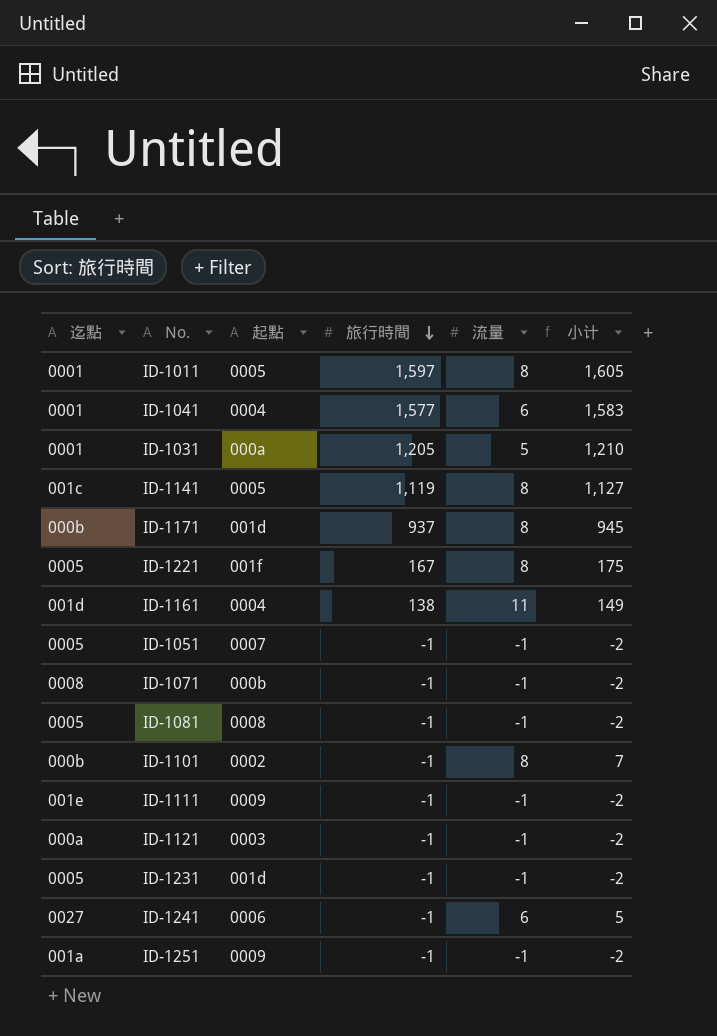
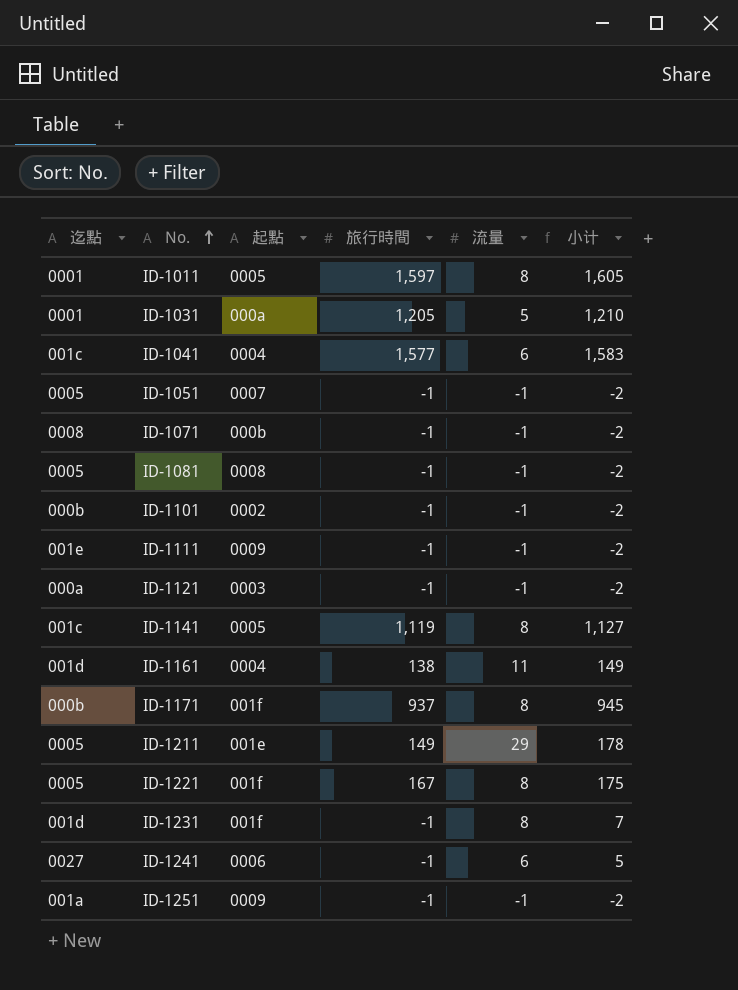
row order: 旅行時間 descending -> No. ascending
ID-1041 | 迄點: 0001 -> 001c
ID-1101 | 流量: 8 -> -1
ID-1101 | 小计: 7 -> -2
ID-1171 | 起點: 001d -> 001f
row ID-1211: none -> 0005 | 001e | 149 | 29 | 178
ID-1231 | 迄點: 0005 -> 001d
ID-1231 | 起點: 001d -> 001f
ID-1231 | 流量: -1 -> 8
ID-1231 | 小计: -2 -> 7

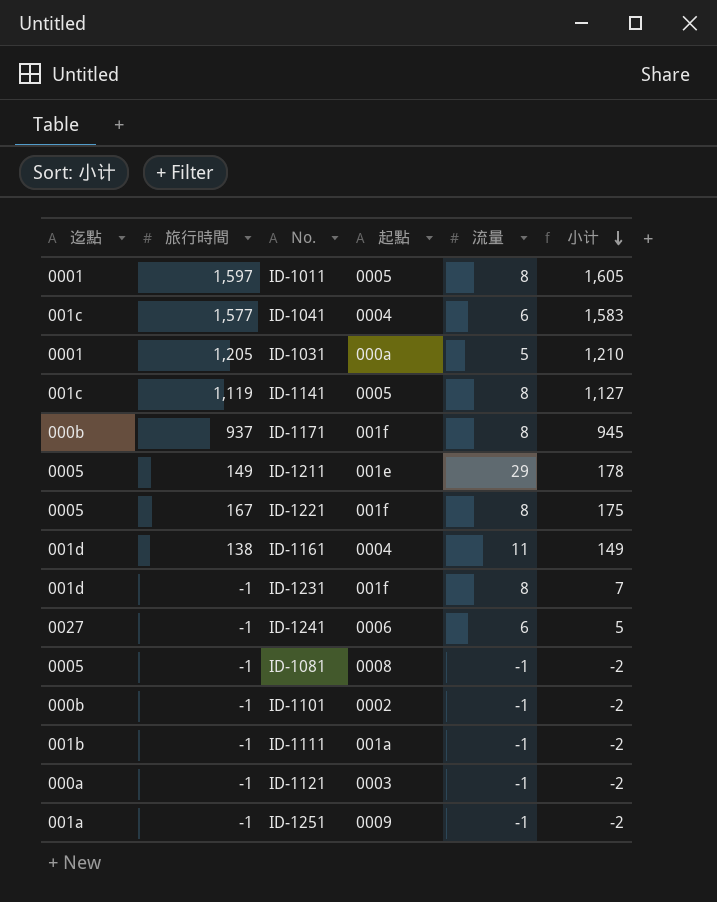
row order: No. ascending -> 小计 descending
column 旅行時間 | position: 4 -> 2
row ID-1051: 0005 | 0007 | -1 | -1 | -2 -> none
row ID-1071: 0008 | 000b | -1 | -1 | -2 -> none
ID-1111 | 迄點: 001e -> 001b
ID-1111 | 起點: 0009 -> 001a

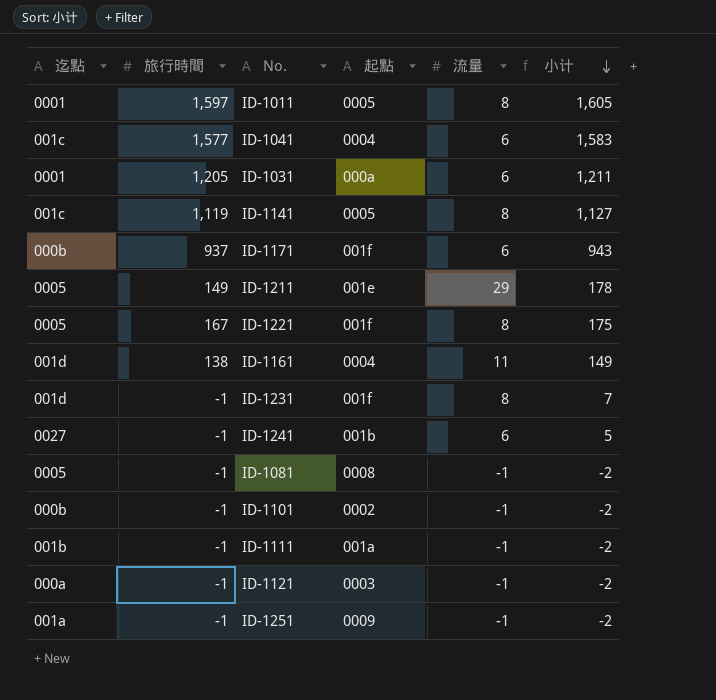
ID-1031 | 流量: 5 -> 6
ID-1031 | 小计: 1,210 -> 1,211
ID-1171 | 流量: 8 -> 6
ID-1171 | 小计: 945 -> 943
ID-1241 | 起點: 0006 -> 001b

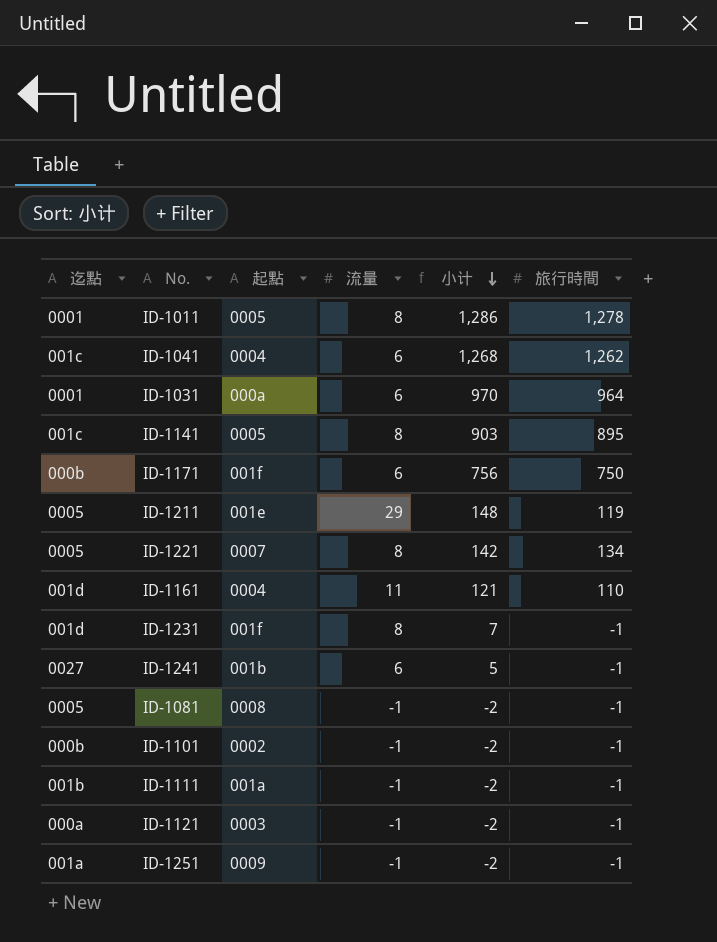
column 旅行時間 | position: 2 -> 6
ID-1011 | 小计: 1,605 -> 1,286
ID-1011 | 旅行時間: 1,597 -> 1,278
ID-1041 | 小计: 1,583 -> 1,268
ID-1041 | 旅行時間: 1,577 -> 1,262
ID-1031 | 小计: 1,211 -> 970
ID-1031 | 旅行時間: 1,205 -> 964
ID-1141 | 小计: 1,127 -> 903
ID-1141 | 旅行時間: 1,119 -> 895
ID-1171 | 小计: 943 -> 756
ID-1171 | 旅行時間: 937 -> 750
ID-1211 | 小计: 178 -> 148
ID-1211 | 旅行時間: 149 -> 119
ID-1221 | 起點: 001f -> 0007
ID-1221 | 小计: 175 -> 142
ID-1221 | 旅行時間: 167 -> 134
ID-1161 | 小计: 149 -> 121
ID-1161 | 旅行時間: 138 -> 110

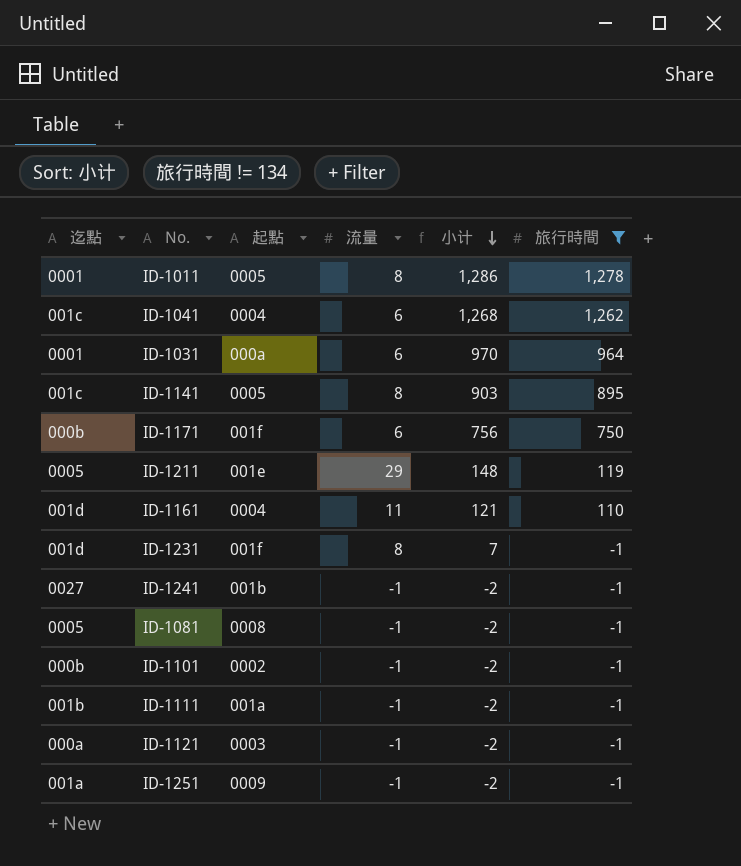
filter: none -> 旅行時間 != 134
ID-1241 | 流量: 6 -> -1
ID-1241 | 小计: 5 -> -2

